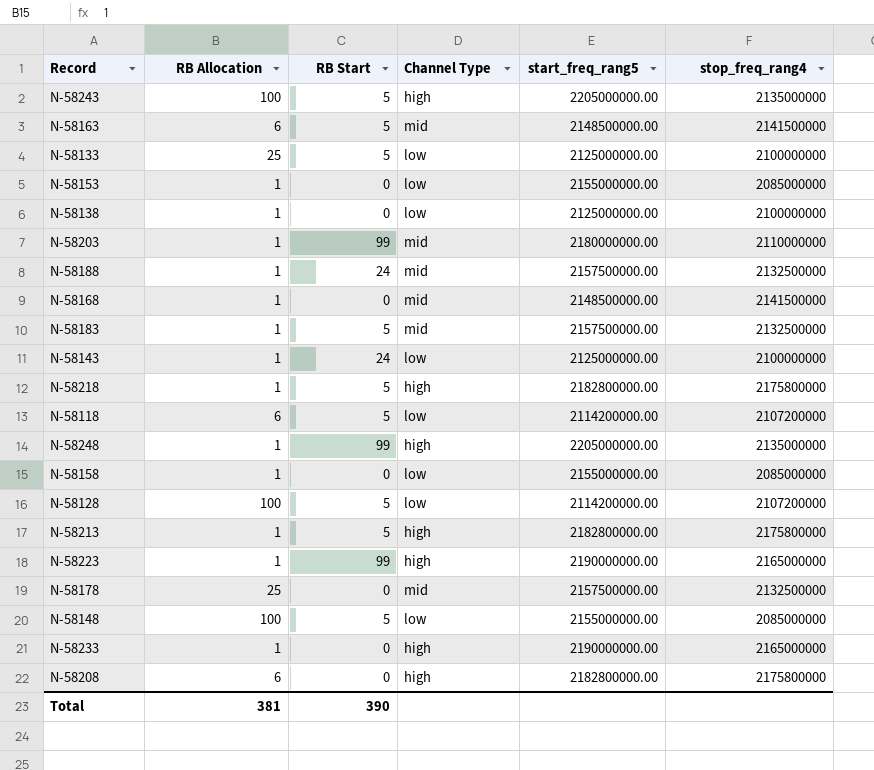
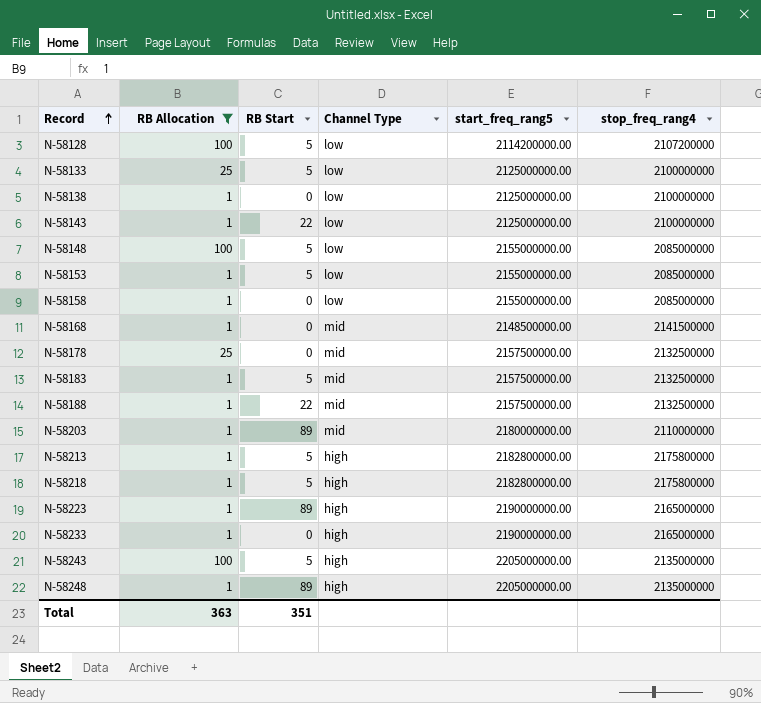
filter: none -> RB Allocation != 6
row order: none -> Record ascending
N-58143 | RB Start: 24 -> 22
N-58153 | RB Start: 0 -> 5
N-58188 | RB Start: 24 -> 22
N-58203 | RB Start: 99 -> 89
N-58223 | RB Start: 99 -> 89
N-58248 | RB Start: 99 -> 89
Total | RB Allocation: 381 -> 363
Total | RB Start: 390 -> 351

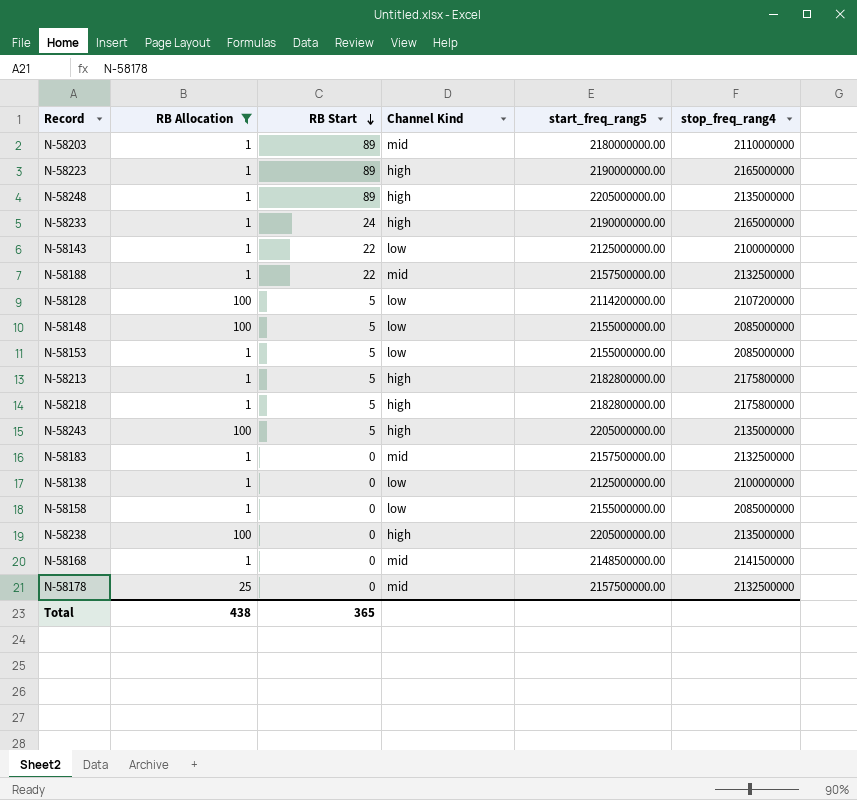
row order: Record ascending -> RB Start descending
column name: Channel Type -> Channel Kind
row N-58133: 25 | 5 | low | 2125000000.00 | 2100000000 -> none
N-58233 | RB Start: 0 -> 24
N-58183 | RB Start: 5 -> 0
row N-58238: none -> 100 | 0 | high | 2205000000.00 | 2135000000
Total | RB Allocation: 363 -> 438
Total | RB Start: 351 -> 365

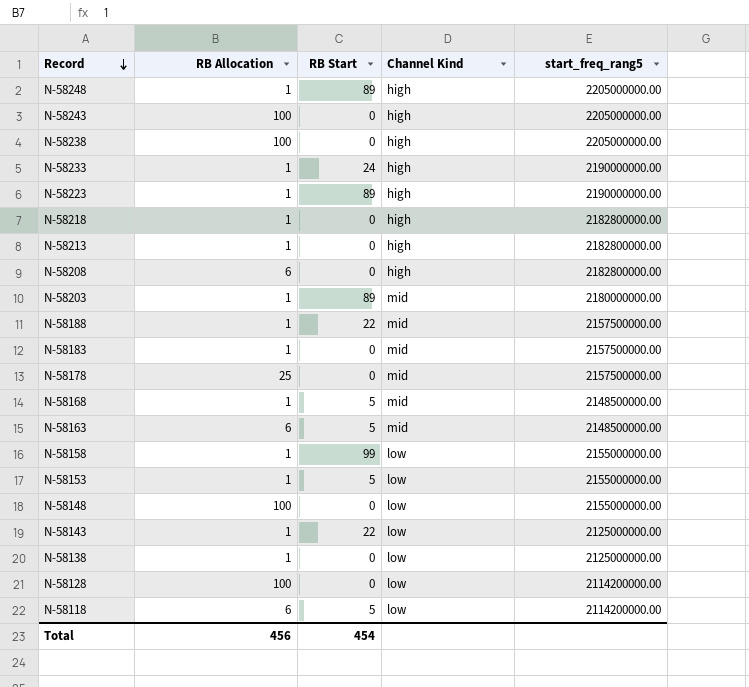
filter: RB Allocation != 6 -> none
row order: RB Start descending -> Record descending
column stop_freq_rang4 | position: 6 -> none
N-58243 | RB Start: 5 -> 0
N-58218 | RB Start: 5 -> 0
N-58213 | RB Start: 5 -> 0
N-58168 | RB Start: 0 -> 5
N-58158 | RB Start: 0 -> 99
N-58148 | RB Start: 5 -> 0
N-58128 | RB Start: 5 -> 0
Total | RB Allocation: 438 -> 456
Total | RB Start: 365 -> 454

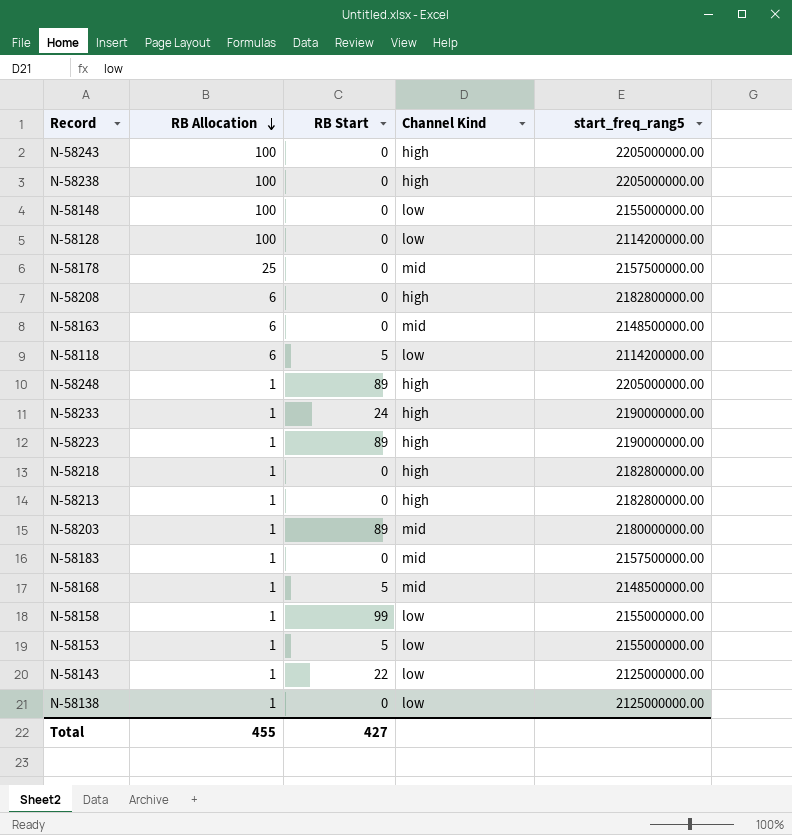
row order: Record descending -> RB Allocation descending
row N-58188: 1 | 22 | mid | 2157500000.00 -> none
N-58163 | RB Start: 5 -> 0
Total | RB Allocation: 456 -> 455
Total | RB Start: 454 -> 427

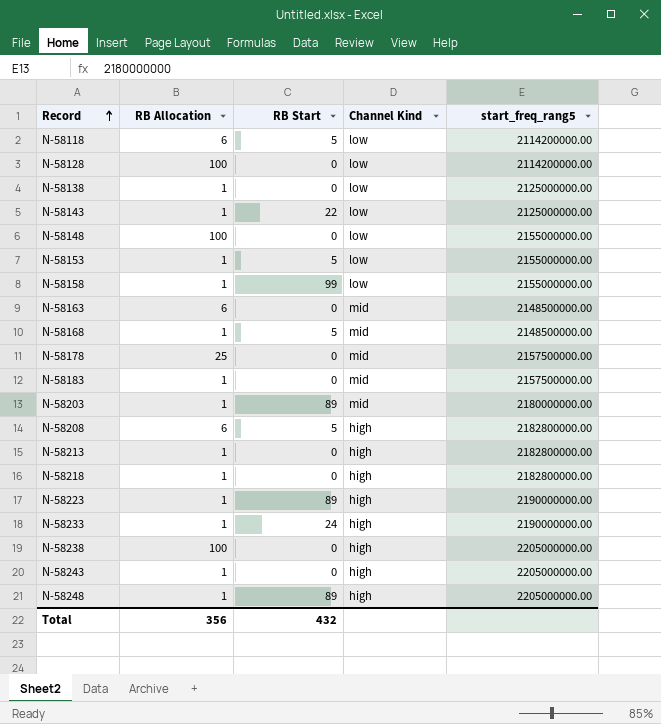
row order: RB Allocation descending -> Record ascending
N-58208 | RB Start: 0 -> 5
N-58243 | RB Allocation: 100 -> 1
Total | RB Allocation: 455 -> 356
Total | RB Start: 427 -> 432

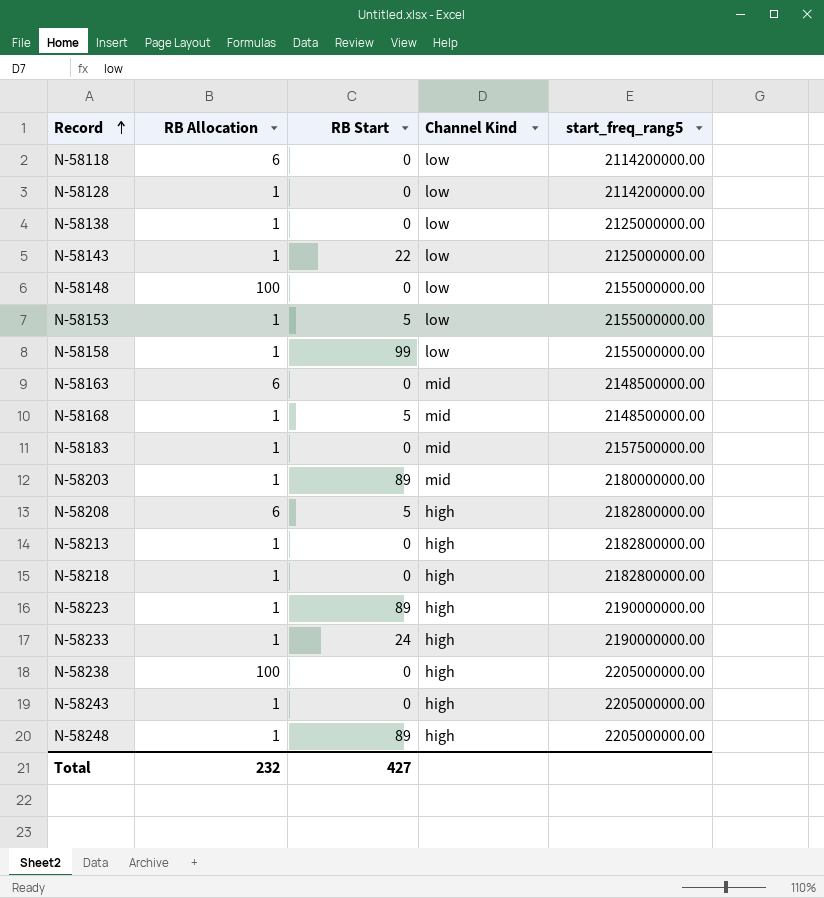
row N-58178: 25 | 0 | mid | 2157500000.00 -> none
N-58118 | RB Start: 5 -> 0
N-58128 | RB Allocation: 100 -> 1
Total | RB Allocation: 356 -> 232
Total | RB Start: 432 -> 427

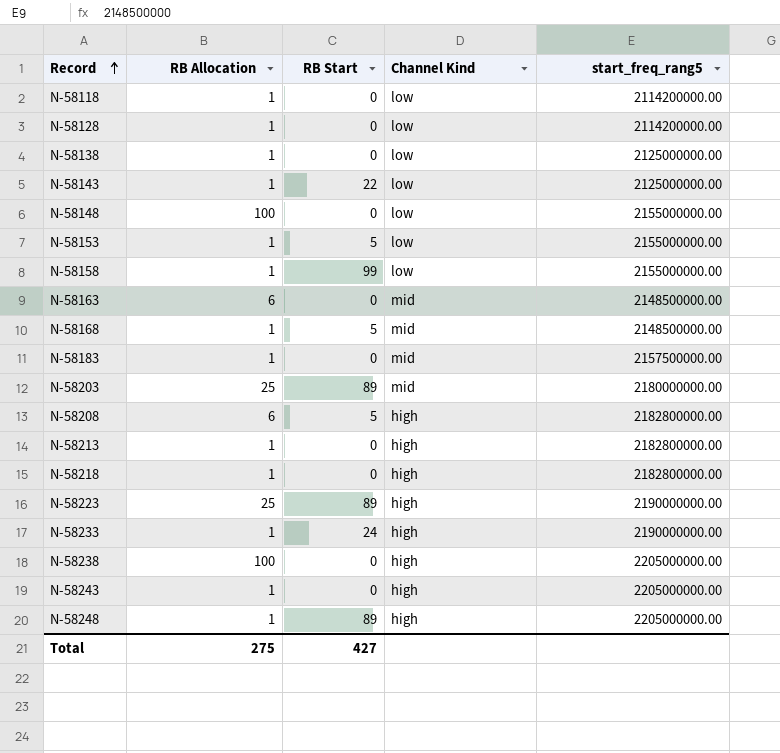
N-58118 | RB Allocation: 6 -> 1
N-58203 | RB Allocation: 1 -> 25
N-58223 | RB Allocation: 1 -> 25
Total | RB Allocation: 232 -> 275

